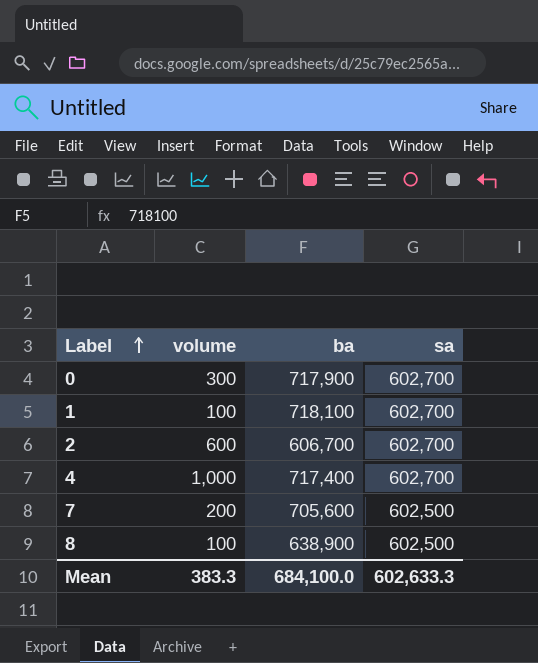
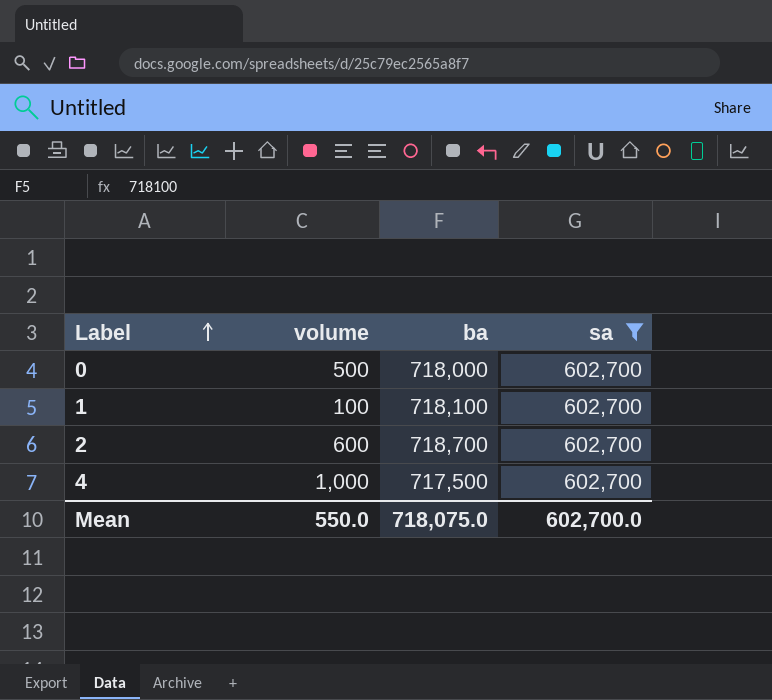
filter: none -> sa = 602,700
0 | volume: 300 -> 500
0 | ba: 717,900 -> 718,000
2 | ba: 606,700 -> 718,700
4 | ba: 717,400 -> 717,500
Mean | volume: 383.3 -> 550.0
Mean | ba: 684,100.0 -> 718,075.0
Mean | sa: 602,633.3 -> 602,700.0

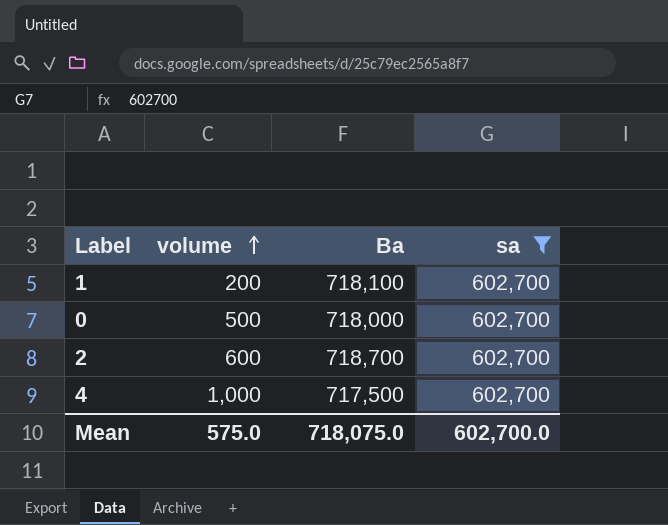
row order: Label ascending -> volume ascending
column name: ba -> Ba
1 | volume: 100 -> 200
Mean | volume: 550.0 -> 575.0

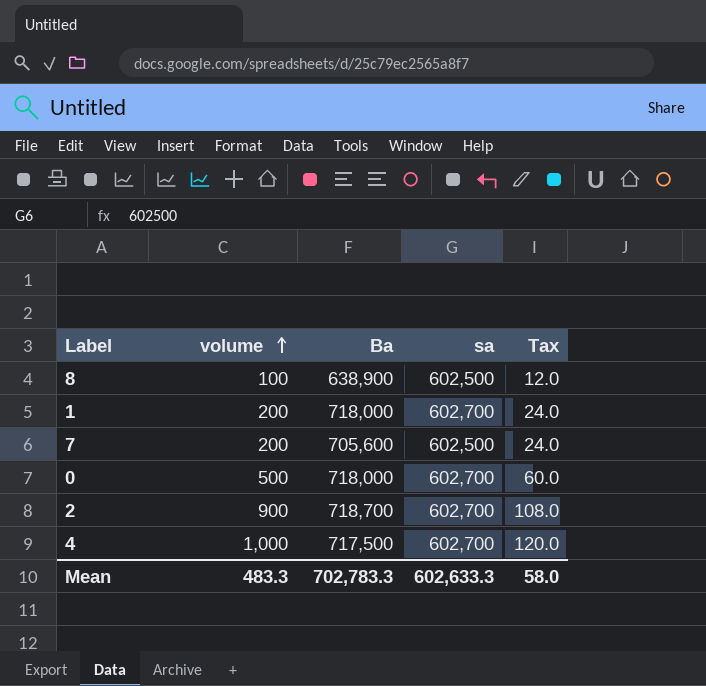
filter: sa = 602,700 -> none
column Tax | formula: none -> [volume] * 0.12
1 | Ba: 718,100 -> 718,000
2 | volume: 600 -> 900
Mean | volume: 575.0 -> 483.3
Mean | Ba: 718,075.0 -> 702,783.3
Mean | sa: 602,700.0 -> 602,633.3

